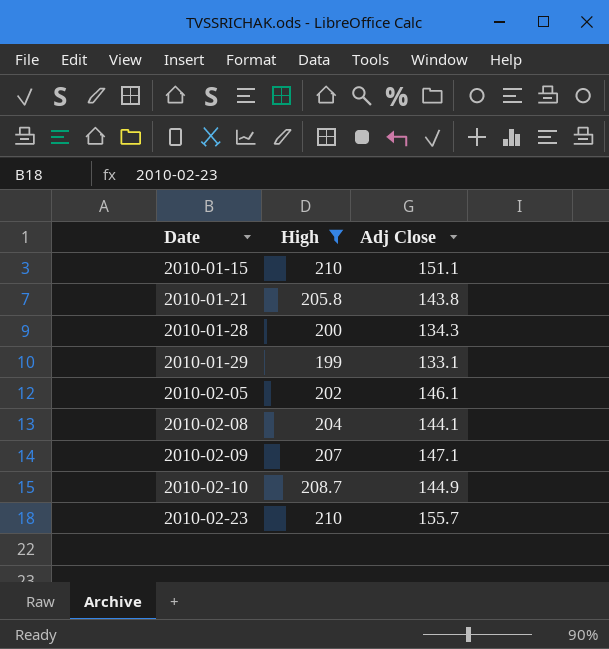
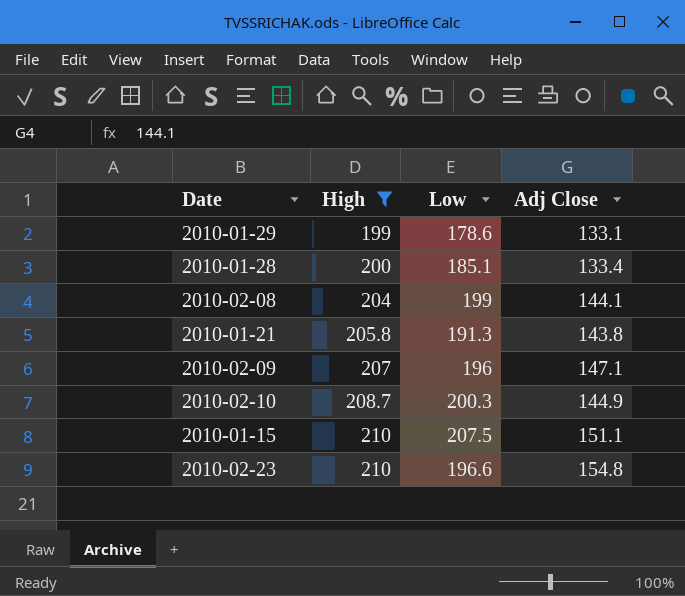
row order: Date ascending -> High ascending
column Low | position: none -> 3
row 2010-02-05: 202 | 146.1 -> none
2010-01-28 | Adj Close: 134.3 -> 133.4
2010-02-23 | Adj Close: 155.7 -> 154.8

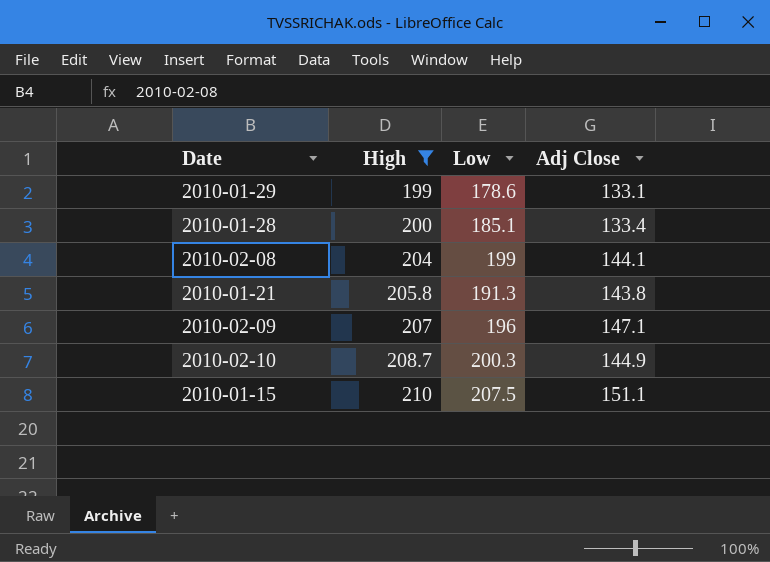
row 2010-02-23: 210 | 196.6 | 154.8 -> none

